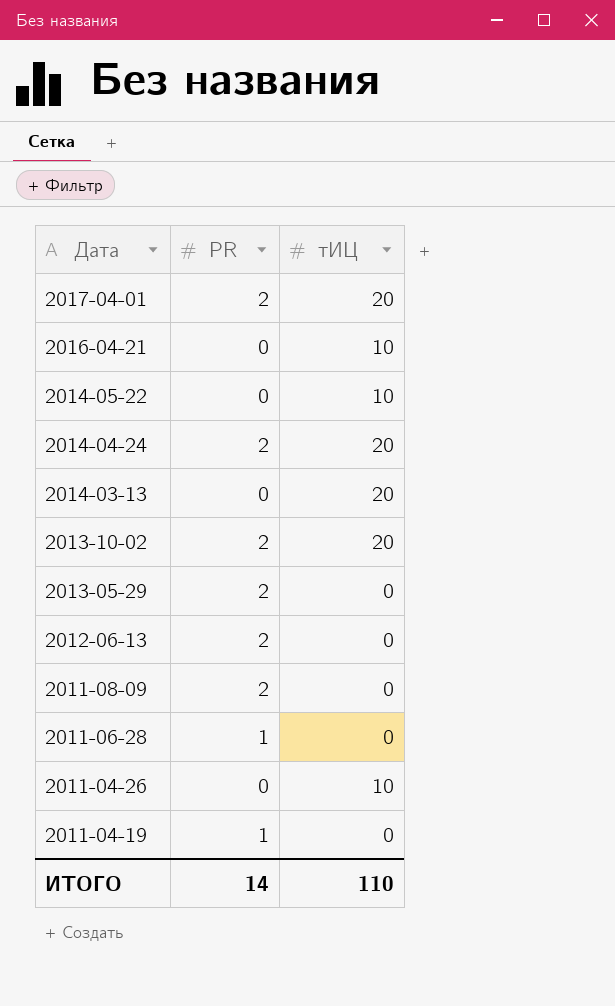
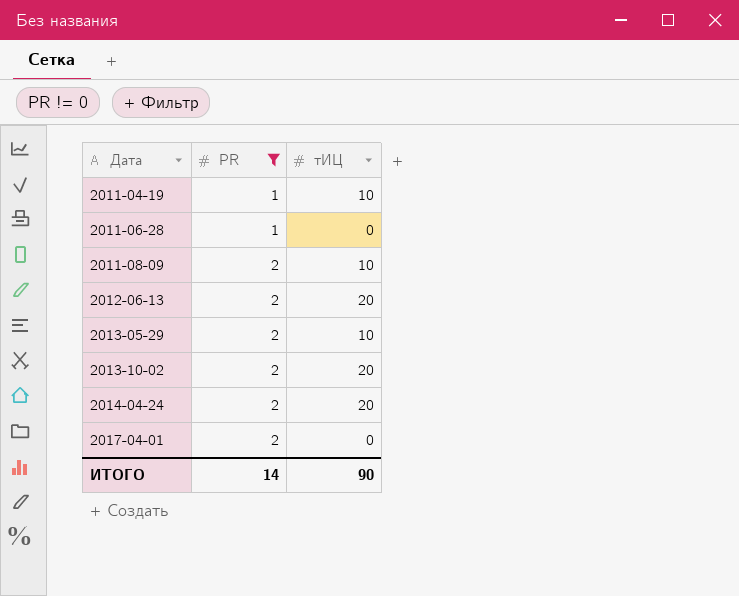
filter: none -> PR != 0
row order: Дата descending -> Дата ascending
2011-04-19 | тИЦ: 0 -> 10
2011-08-09 | тИЦ: 0 -> 10
2012-06-13 | тИЦ: 0 -> 20
2013-05-29 | тИЦ: 0 -> 10
2017-04-01 | тИЦ: 20 -> 0
ИТОГО | тИЦ: 110 -> 90

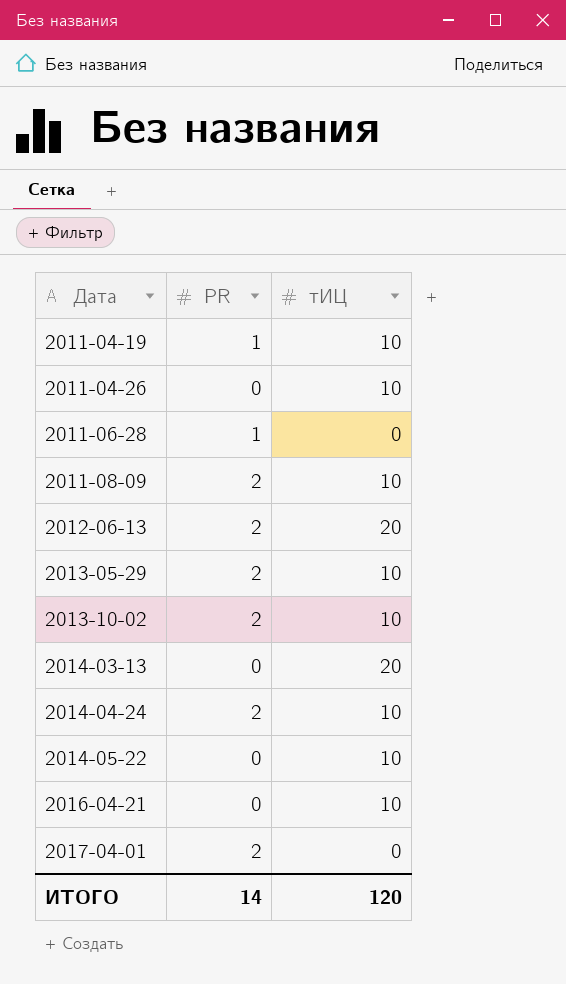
filter: PR != 0 -> none
2013-10-02 | тИЦ: 20 -> 10
2014-04-24 | тИЦ: 20 -> 10
ИТОГО | тИЦ: 90 -> 120

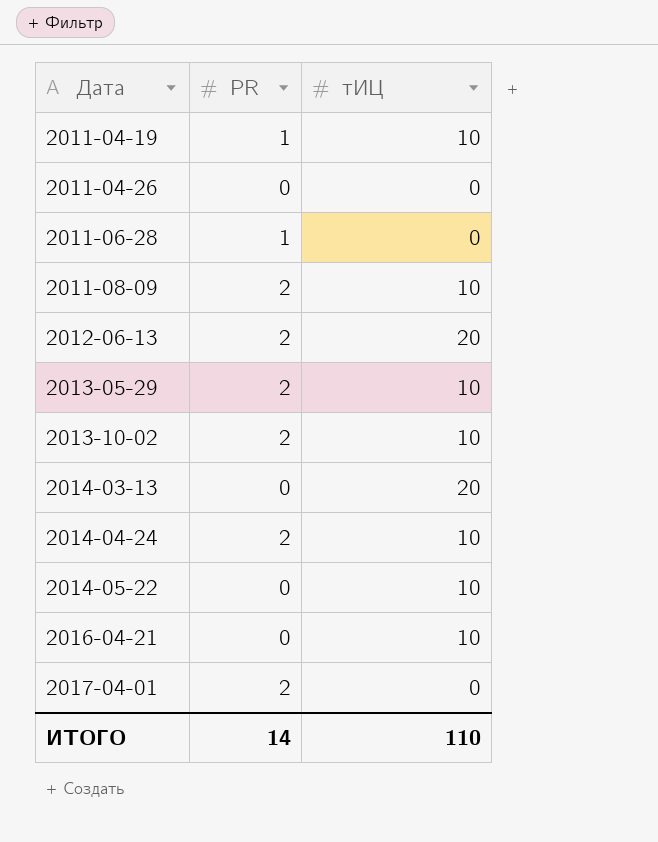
2011-04-26 | тИЦ: 10 -> 0
ИТОГО | тИЦ: 120 -> 110

